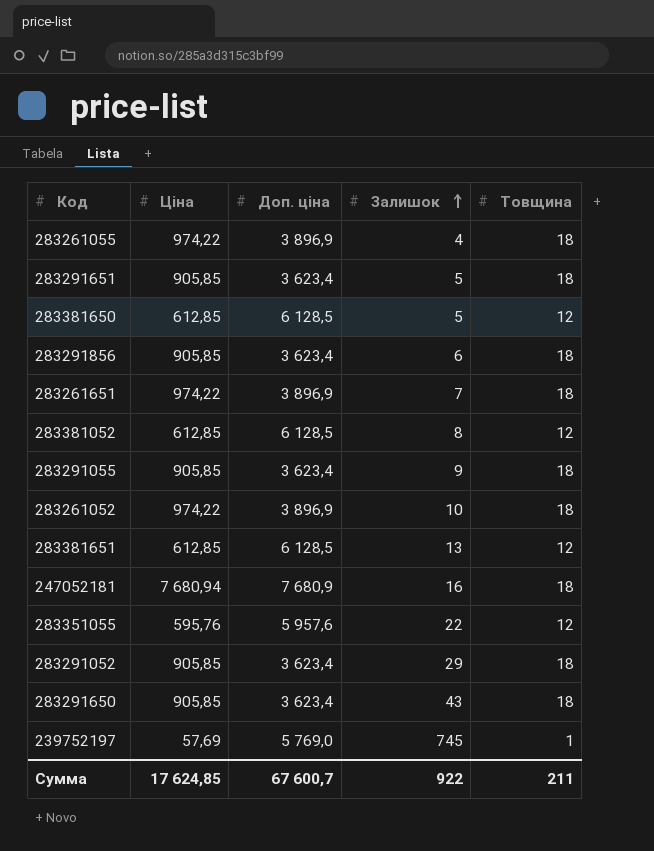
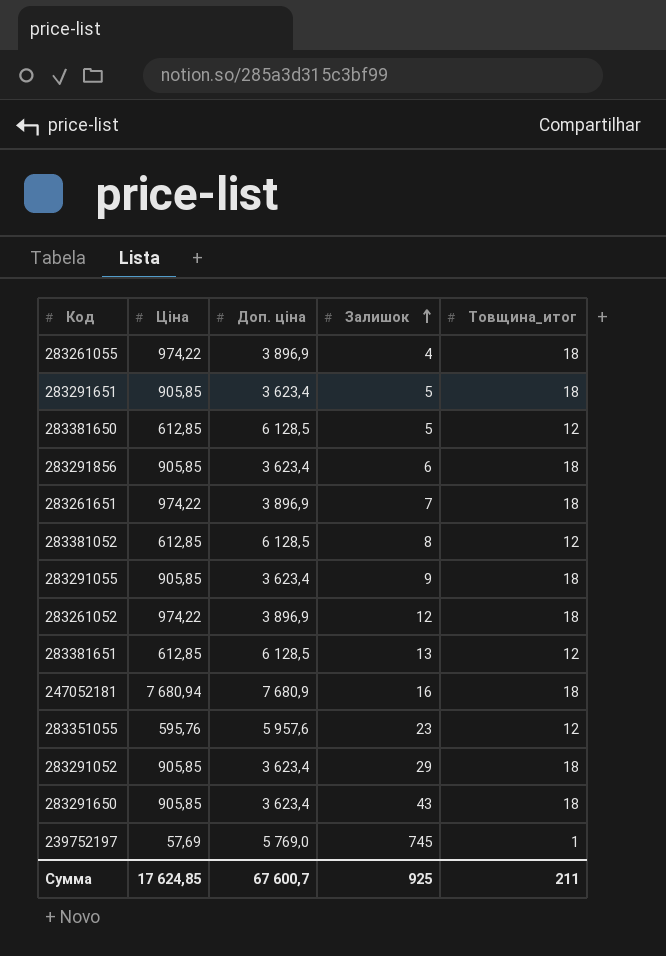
column name: Товщина -> Товщина_итог
283261052 | Залишок: 10 -> 12
283351055 | Залишок: 22 -> 23
Сумма | Залишок: 922 -> 925

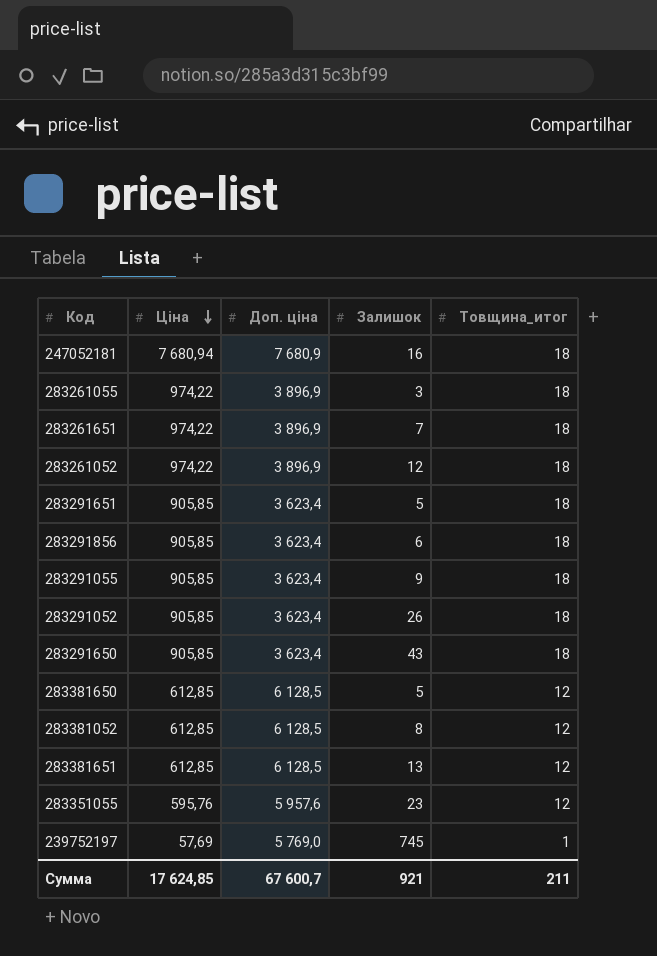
row order: Залишок ascending -> Ціна descending
283261055 | Залишок: 4 -> 3
283291052 | Залишок: 29 -> 26
Сумма | Залишок: 925 -> 921

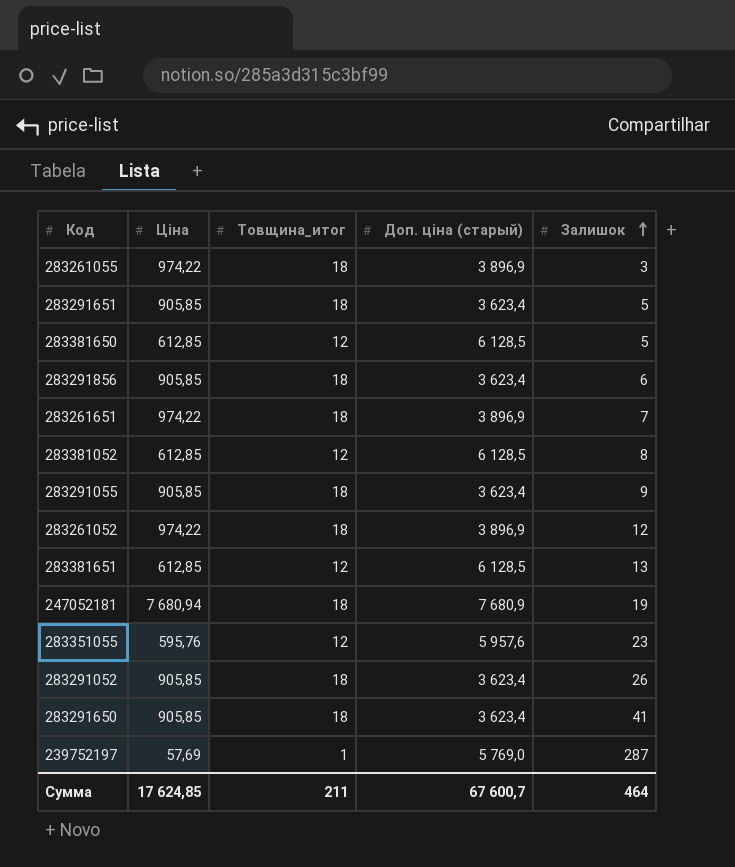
row order: Ціна descending -> Залишок ascending
column Товщина_итог | position: 5 -> 3
column name: Доп. ціна -> Доп. ціна (старый)
247052181 | Залишок: 16 -> 19
283291650 | Залишок: 43 -> 41
239752197 | Залишок: 745 -> 287
Сумма | Залишок: 921 -> 464

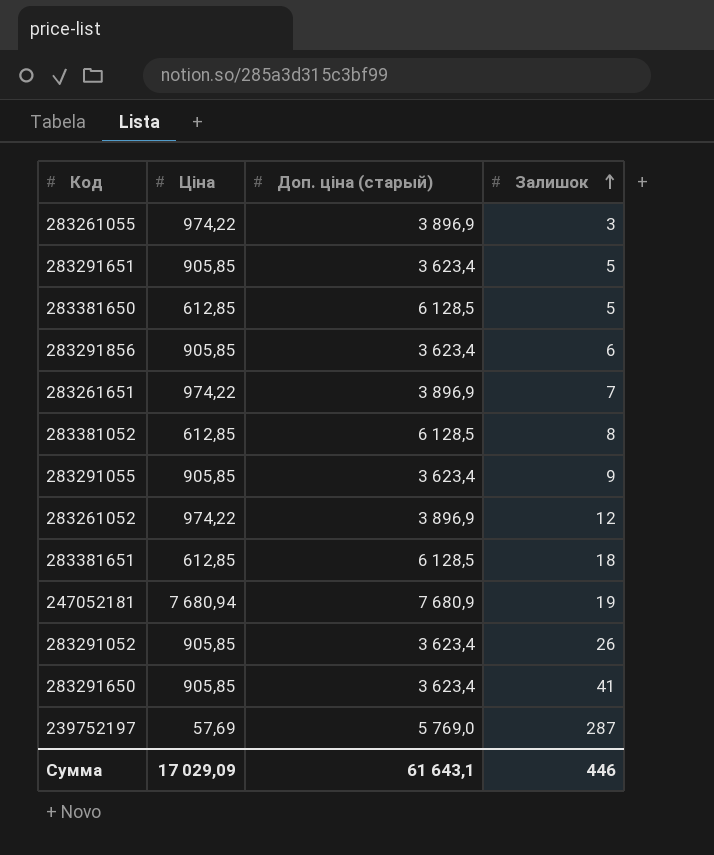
column Товщина_итог | position: 3 -> none
row 283351055: 595,76 | 12 | 5 957,6 | 23 -> none
283381651 | Залишок: 13 -> 18
Сумма | Ціна: 17 624,85 -> 17 029,09
Сумма | Доп. ціна (старый): 67 600,7 -> 61 643,1
Сумма | Залишок: 464 -> 446

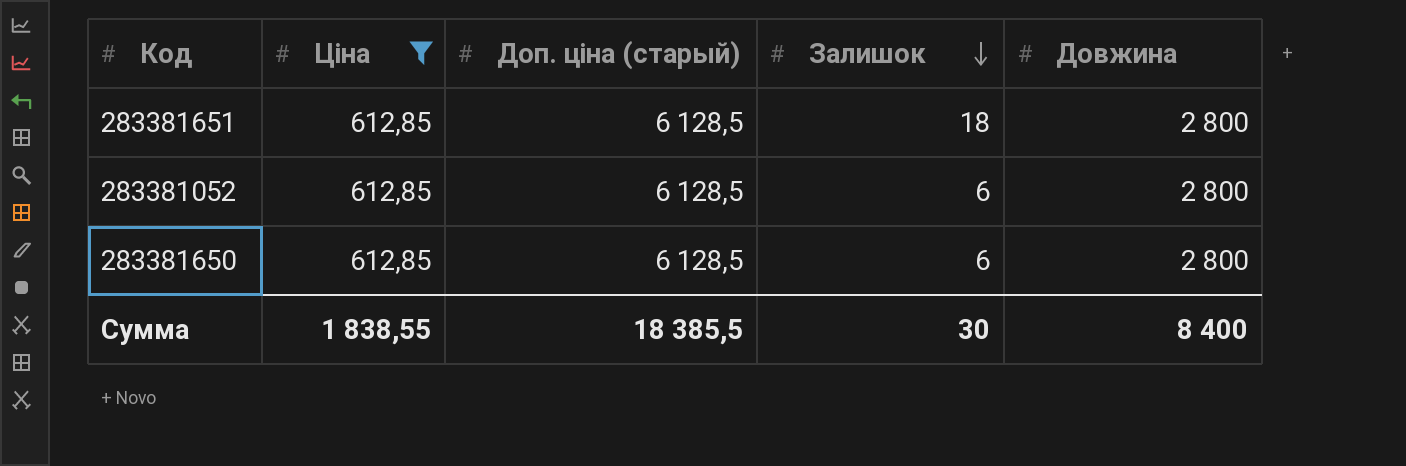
filter: none -> Ціна = 612,85
row order: Залишок ascending -> Залишок descending
column Довжина | position: none -> 5
283381052 | Залишок: 8 -> 6
283381650 | Залишок: 5 -> 6
Сумма | Ціна: 17 029,09 -> 1 838,55
Сумма | Доп. ціна (старый): 61 643,1 -> 18 385,5
Сумма | Залишок: 446 -> 30

